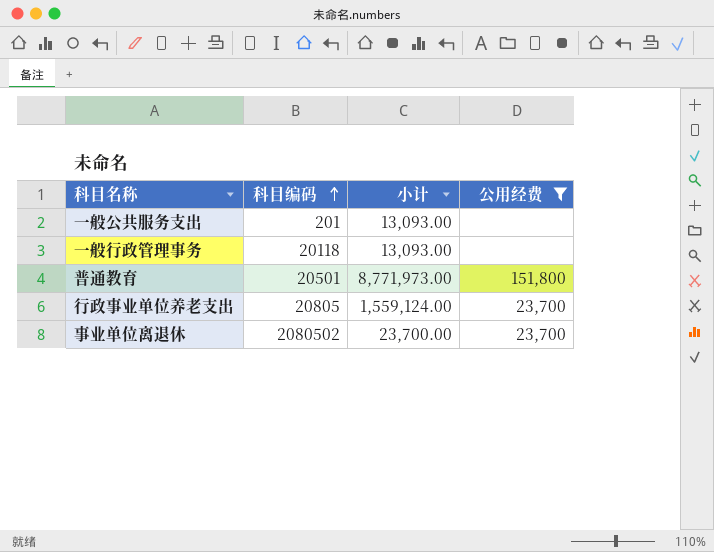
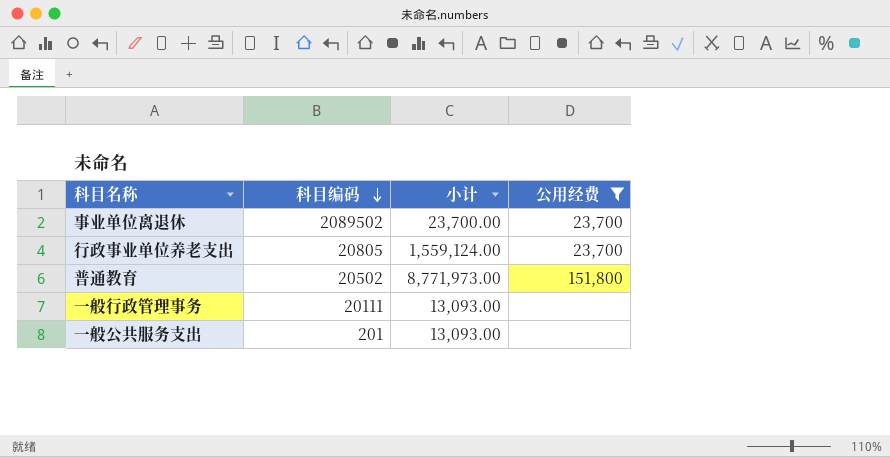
row order: 科目编码 ascending -> 科目编码 descending
事业单位离退休 | 科目编码: 2080502 -> 2089502
普通教育 | 科目编码: 20501 -> 20502
一般行政管理事务 | 科目编码: 20118 -> 20111

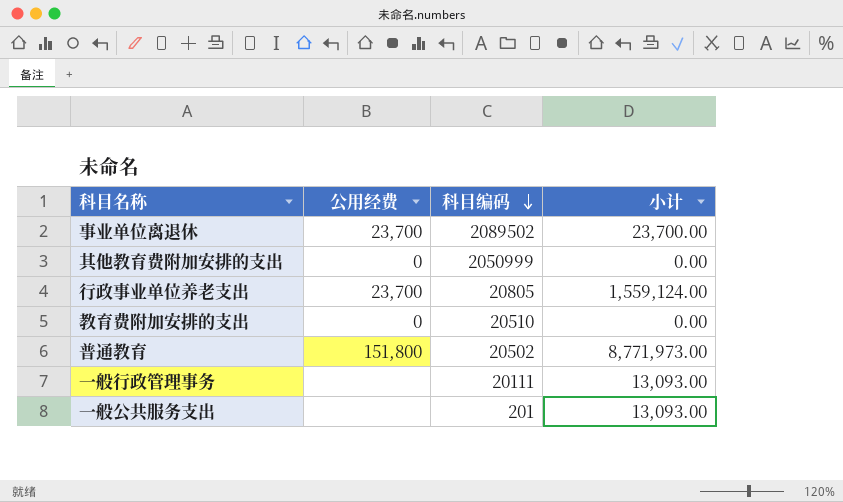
filter: 公用经费 != 0 -> none
column 公用经费 | position: 4 -> 2

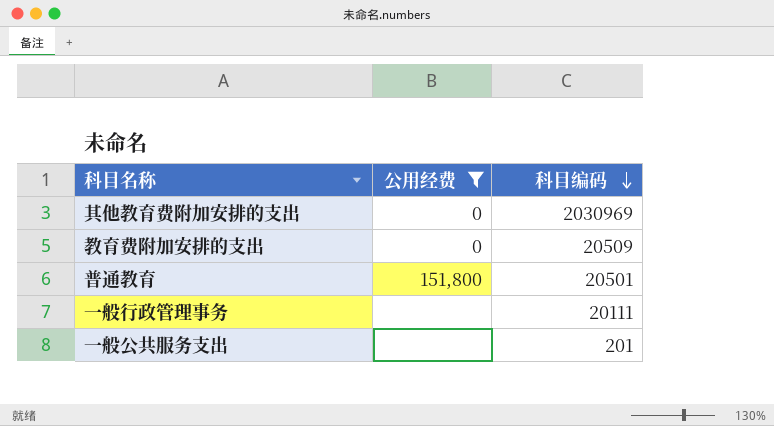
filter: none -> 公用经费 != 23,700
column 小计 | position: 4 -> none
其他教育费附加安排的支出 | 科目编码: 2050999 -> 2030969
教育费附加安排的支出 | 科目编码: 20510 -> 20509
普通教育 | 科目编码: 20502 -> 20501

